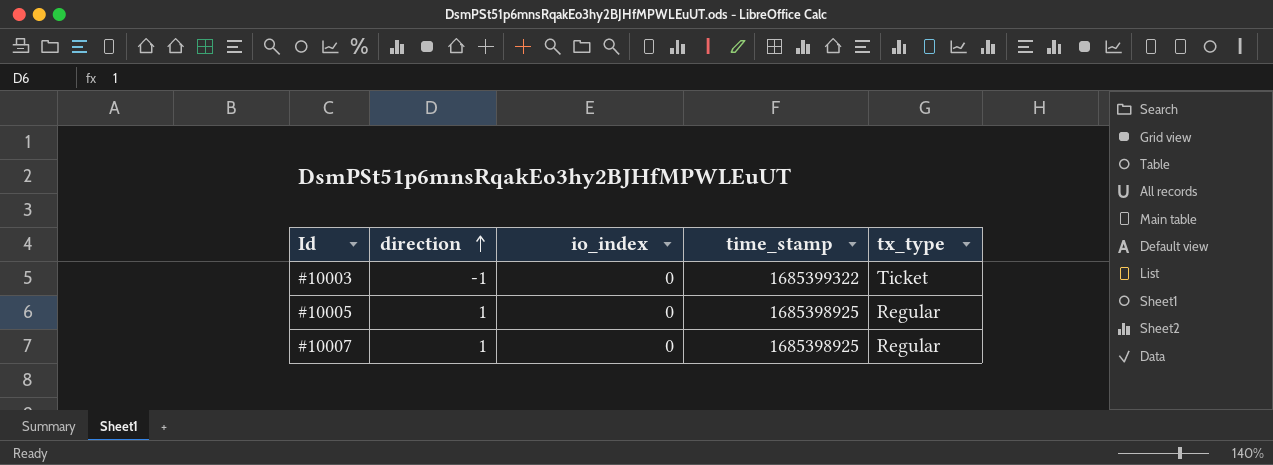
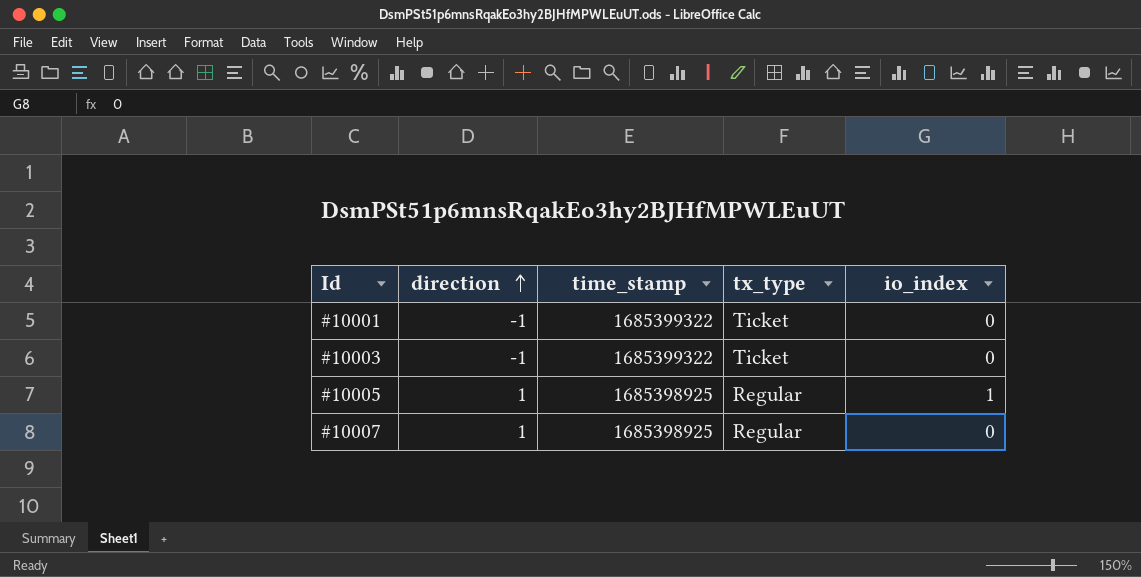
column io_index | position: 3 -> 5
row #10001: none -> -1 | 1685399322 | Ticket | 0
#10005 | io_index: 0 -> 1

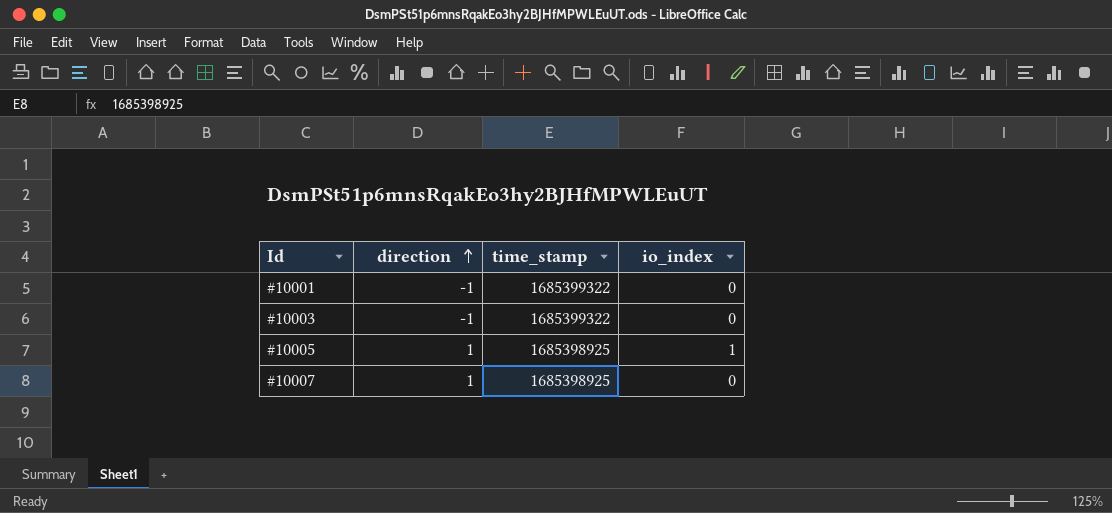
column tx_type | position: 4 -> none

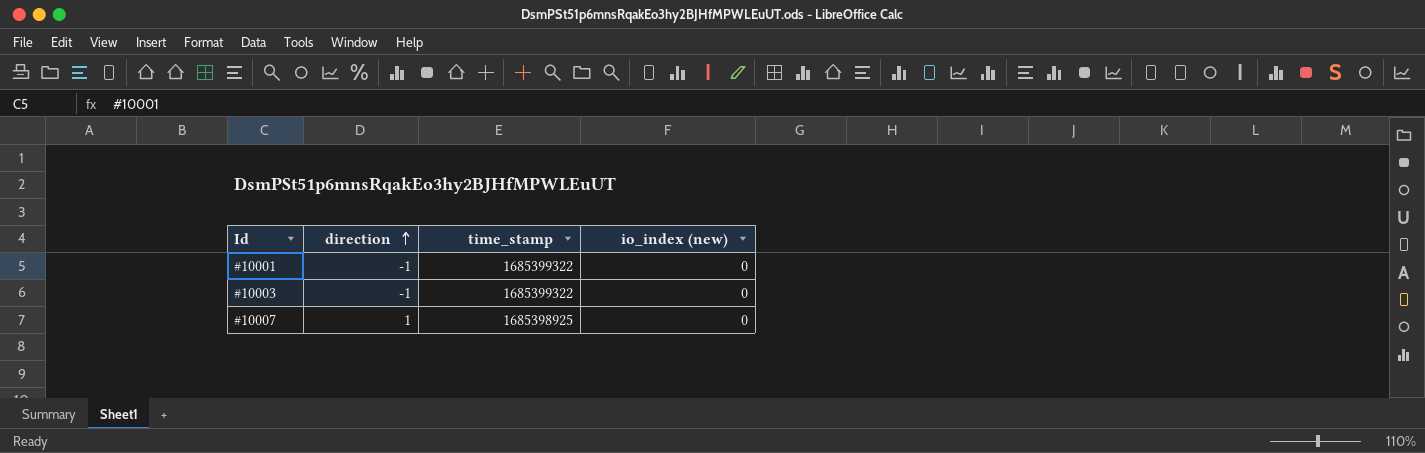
column name: io_index -> io_index (new)
row #10005: 1 | 1685398925 | 1 -> none

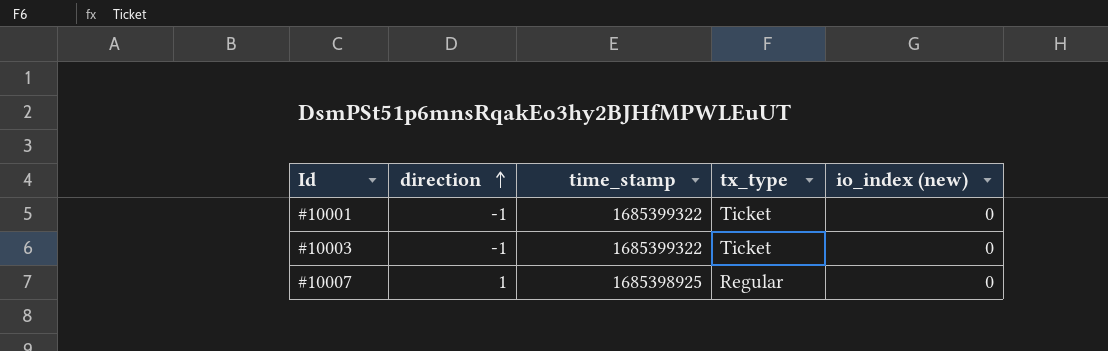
column tx_type | position: none -> 4

